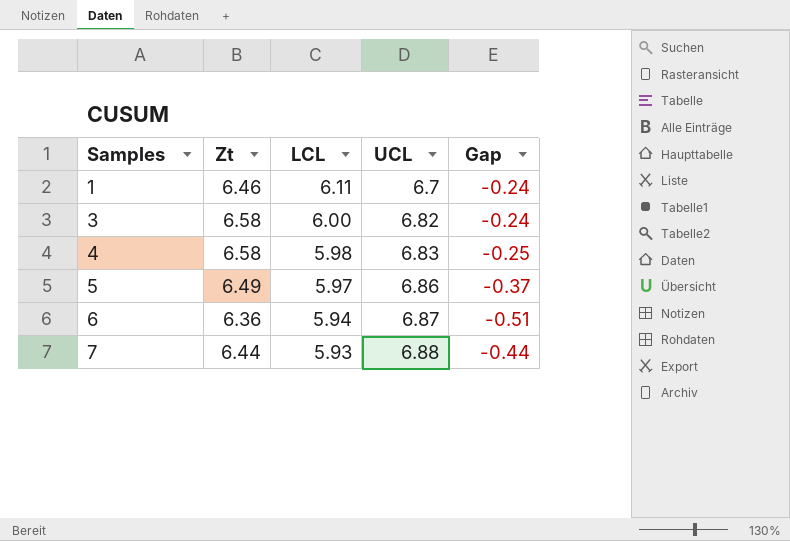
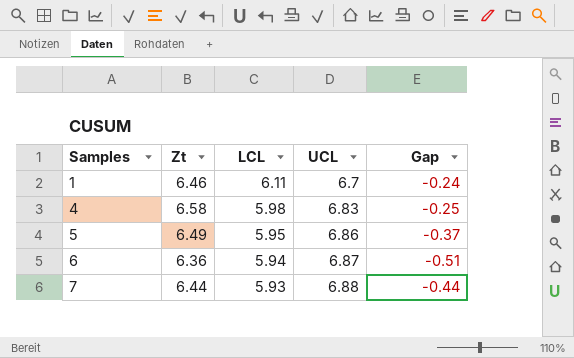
row 3: 6.58 | 6.00 | 6.82 | -0.24 -> none
5 | LCL: 5.97 -> 5.95

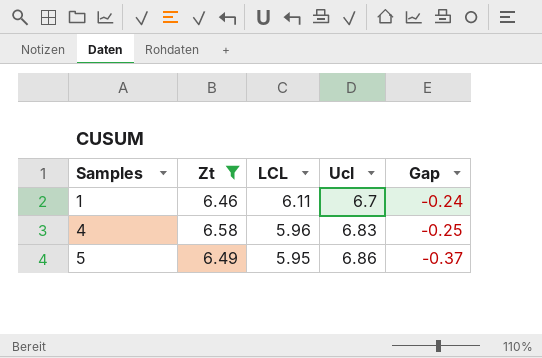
filter: none -> Zt >= 6.46
column name: UCL -> Ucl
4 | LCL: 5.98 -> 5.96

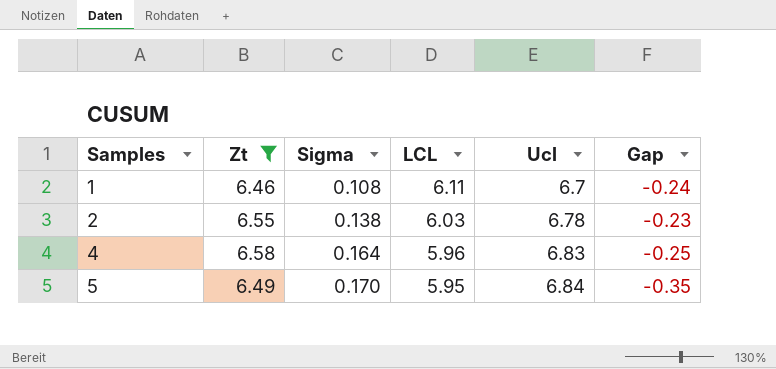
column Sigma | position: none -> 3
row 2: none -> 6.55 | 0.138 | 6.03 | 6.78 | -0.23
5 | Ucl: 6.86 -> 6.84
5 | Gap: -0.37 -> -0.35

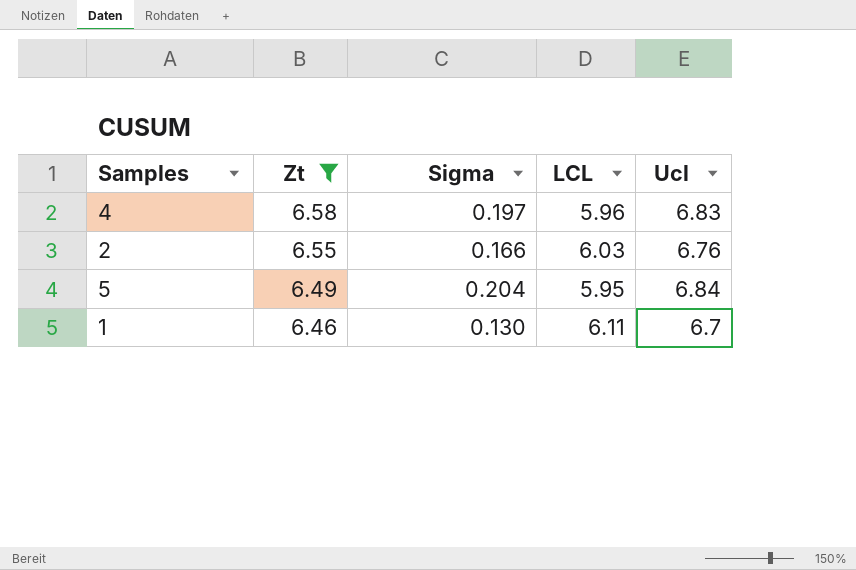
row order: Samples ascending -> Zt descending
column Gap | formula: [Zt] - [Ucl] -> none
4 | Sigma: 0.164 -> 0.197
2 | Sigma: 0.138 -> 0.166
2 | Ucl: 6.78 -> 6.76
5 | Sigma: 0.170 -> 0.204
1 | Sigma: 0.108 -> 0.130

